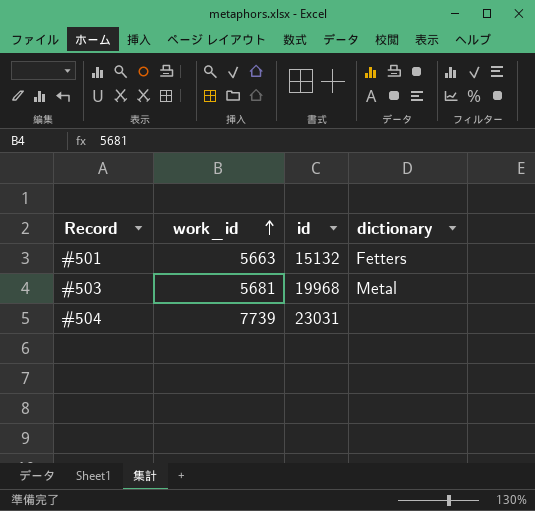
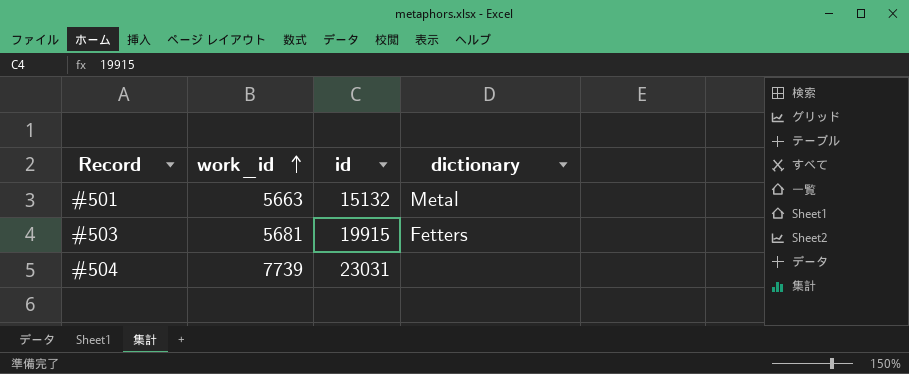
#501 | dictionary: Fetters -> Metal
#503 | id: 19968 -> 19915
#503 | dictionary: Metal -> Fetters

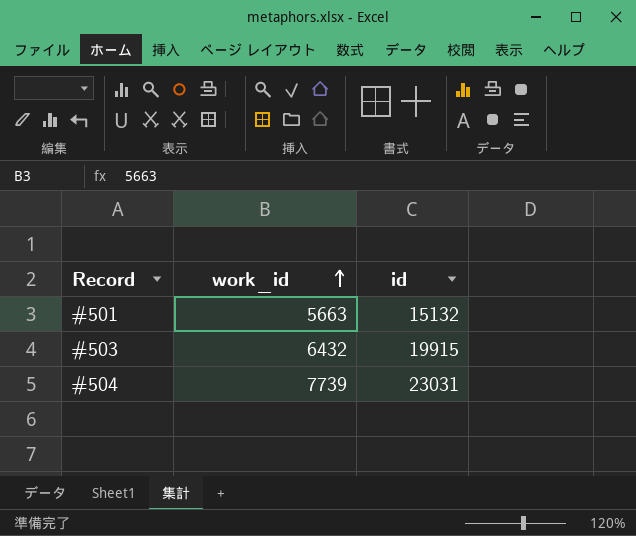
column dictionary | position: 4 -> none
#503 | work_id: 5681 -> 6432

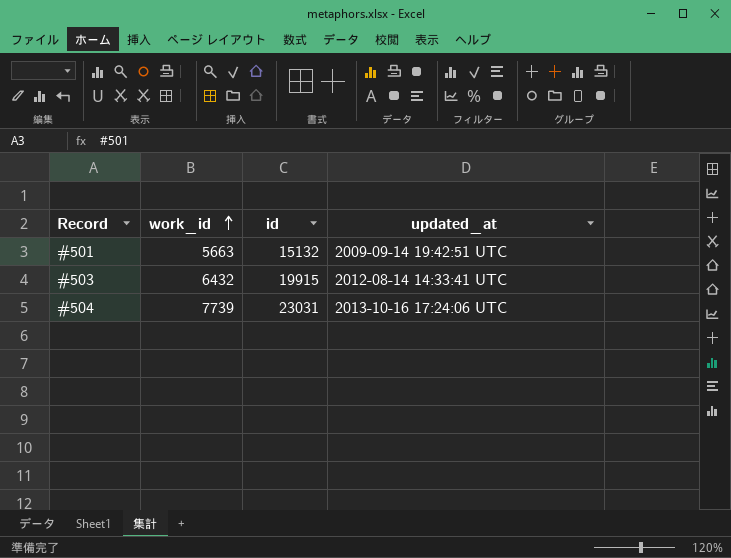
column updated_at | position: none -> 4

